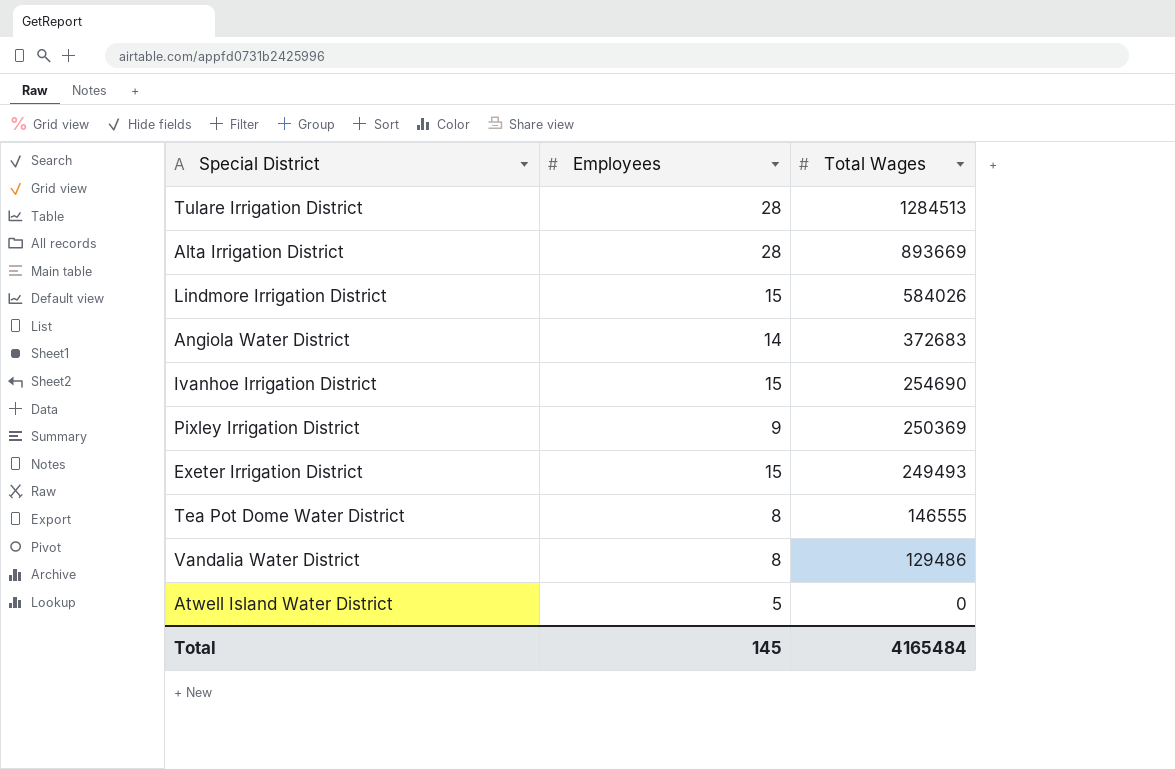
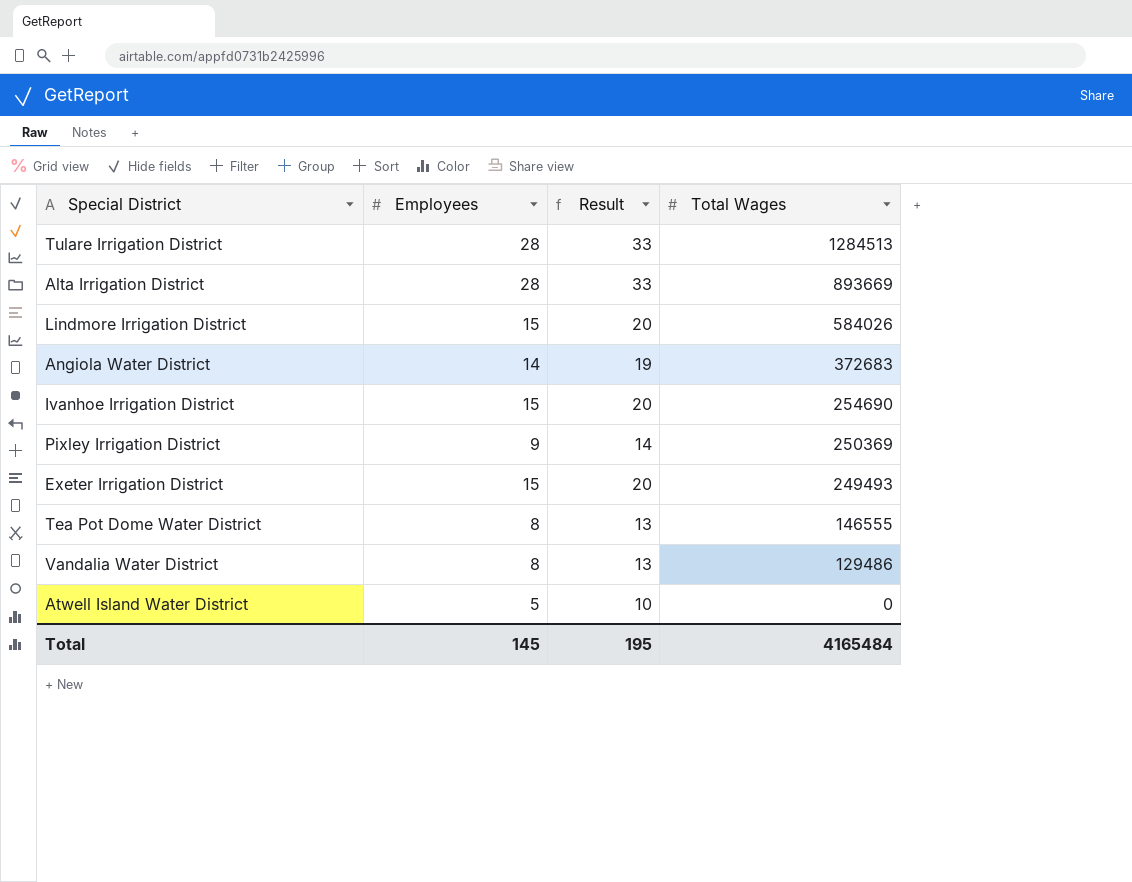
column Result | formula: none -> [Employees] + 5

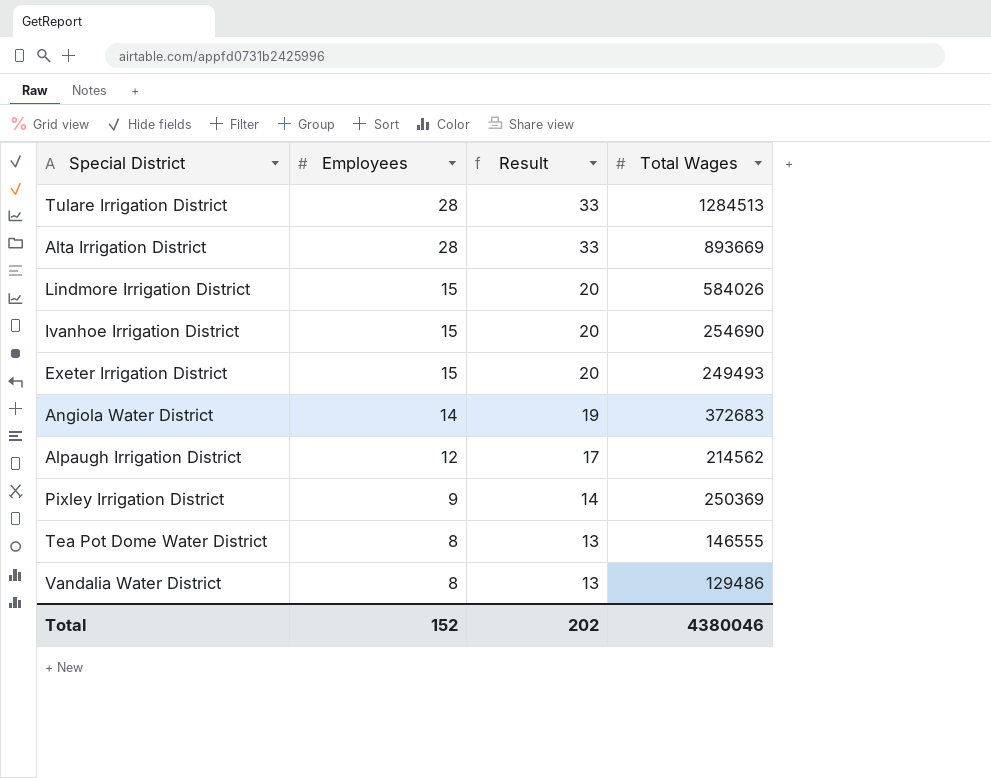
row order: Total Wages descending -> Employees descending
row Atwell Island Water District: 5 | 10 | 0 -> none
row Alpaugh Irrigation District: none -> 12 | 17 | 214562
Total | Employees: 145 -> 152
Total | Result: 195 -> 202
Total | Total Wages: 4165484 -> 4380046

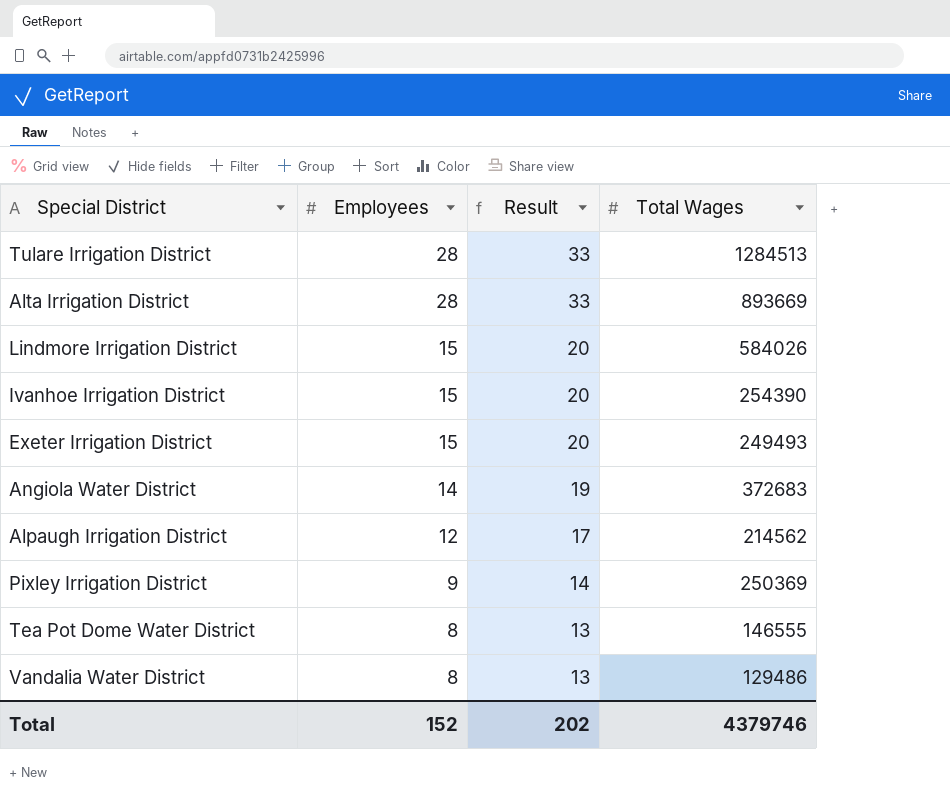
Ivanhoe Irrigation District | Total Wages: 254690 -> 254390
Total | Total Wages: 4380046 -> 4379746

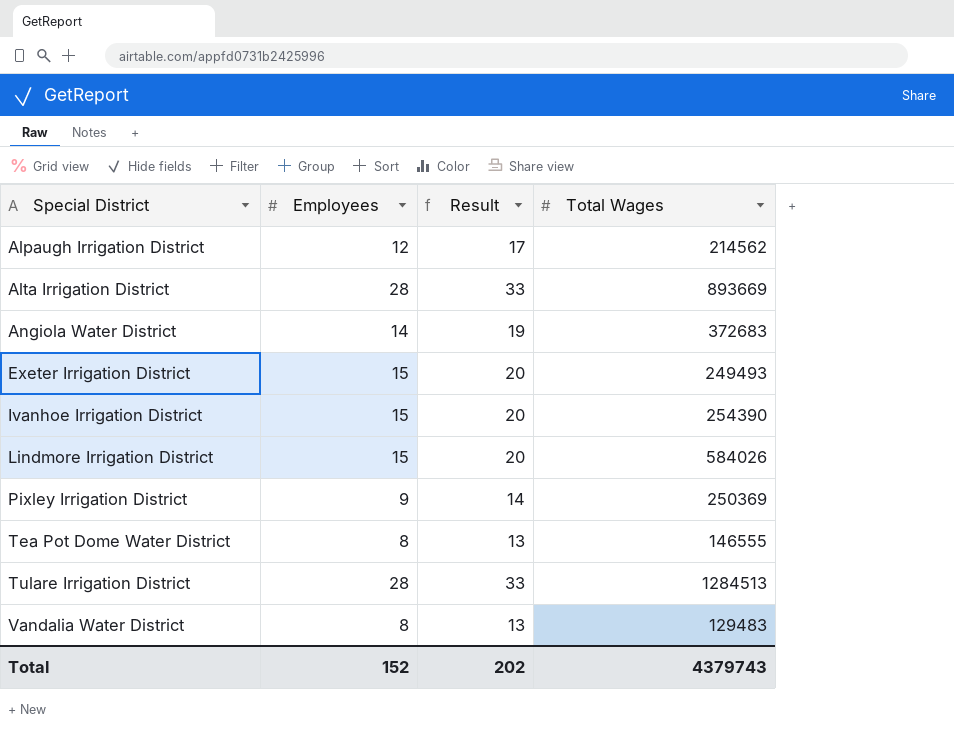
row order: Employees descending -> Special District ascending
Vandalia Water District | Total Wages: 129486 -> 129483
Total | Total Wages: 4379746 -> 4379743

